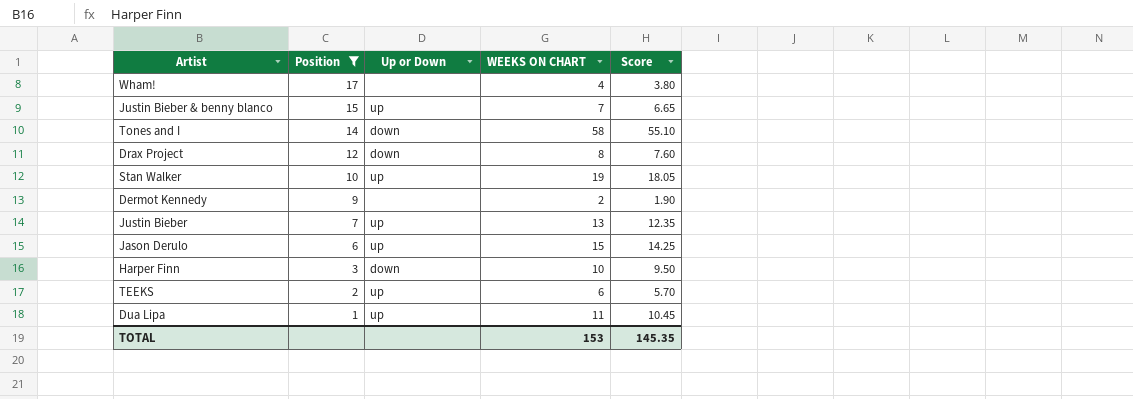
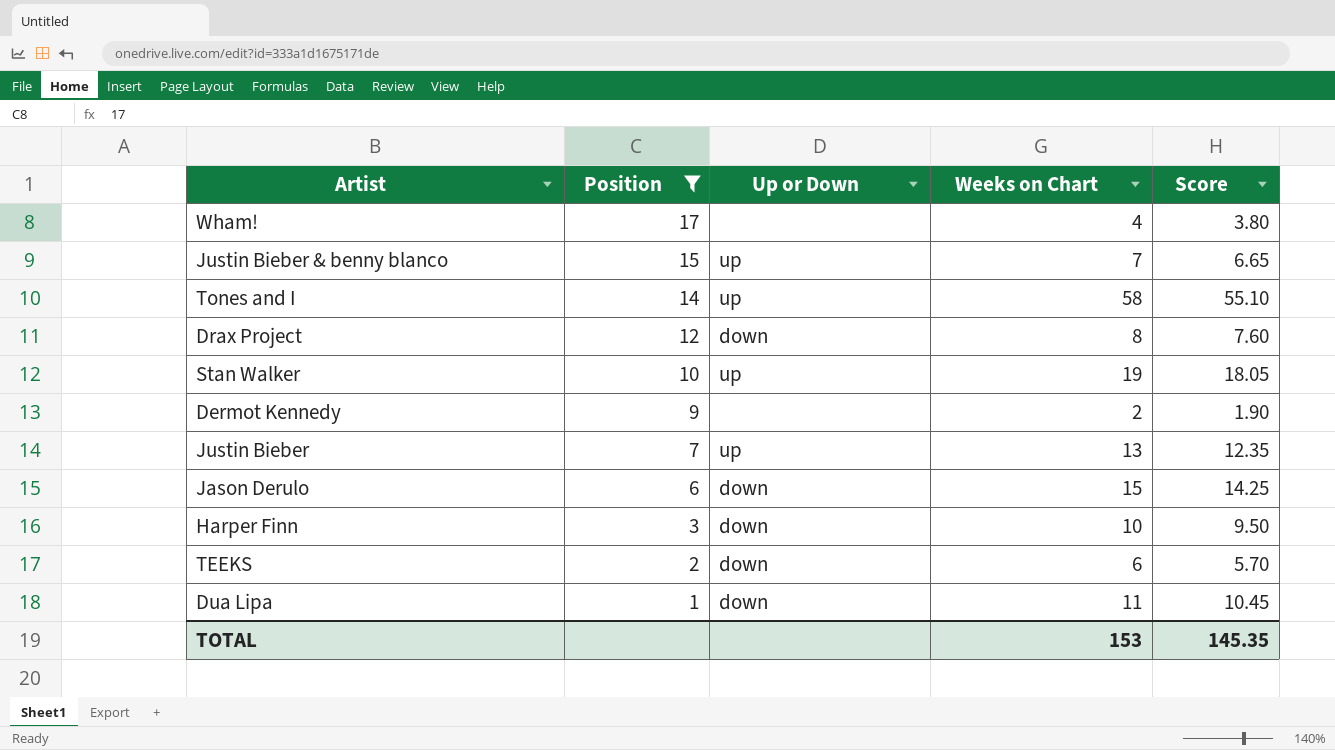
column name: WEEKS ON CHART -> Weeks on Chart
Tones and I | Up or Down: down -> up
Jason Derulo | Up or Down: up -> down
TEEKS | Up or Down: up -> down
Dua Lipa | Up or Down: up -> down

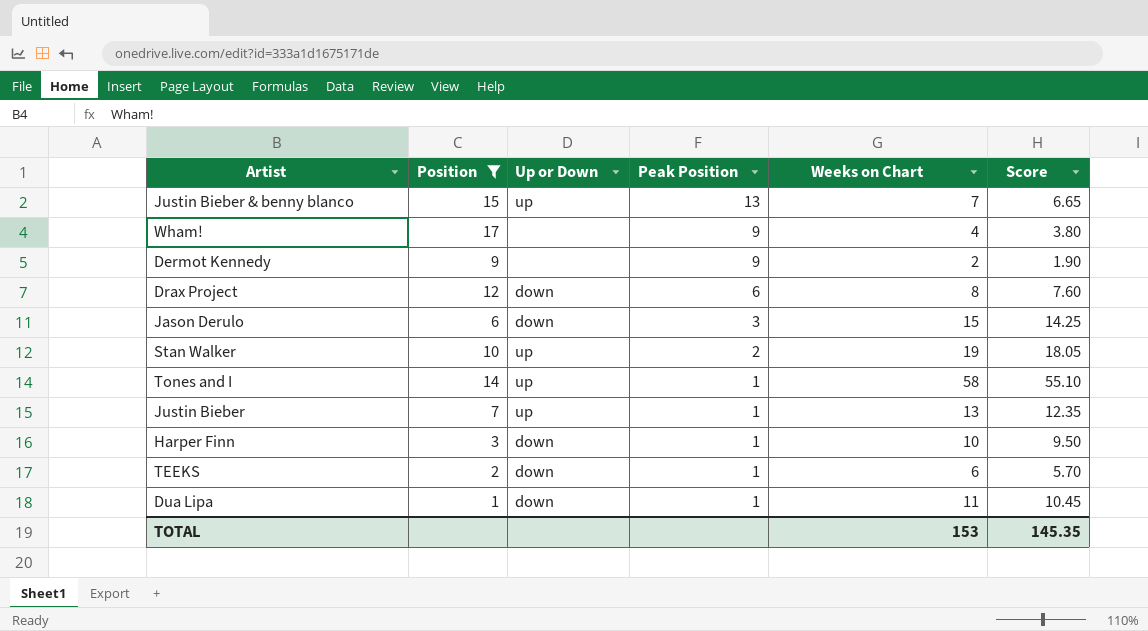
row order: Position descending -> Peak Position descending
column Peak Position | position: none -> 4

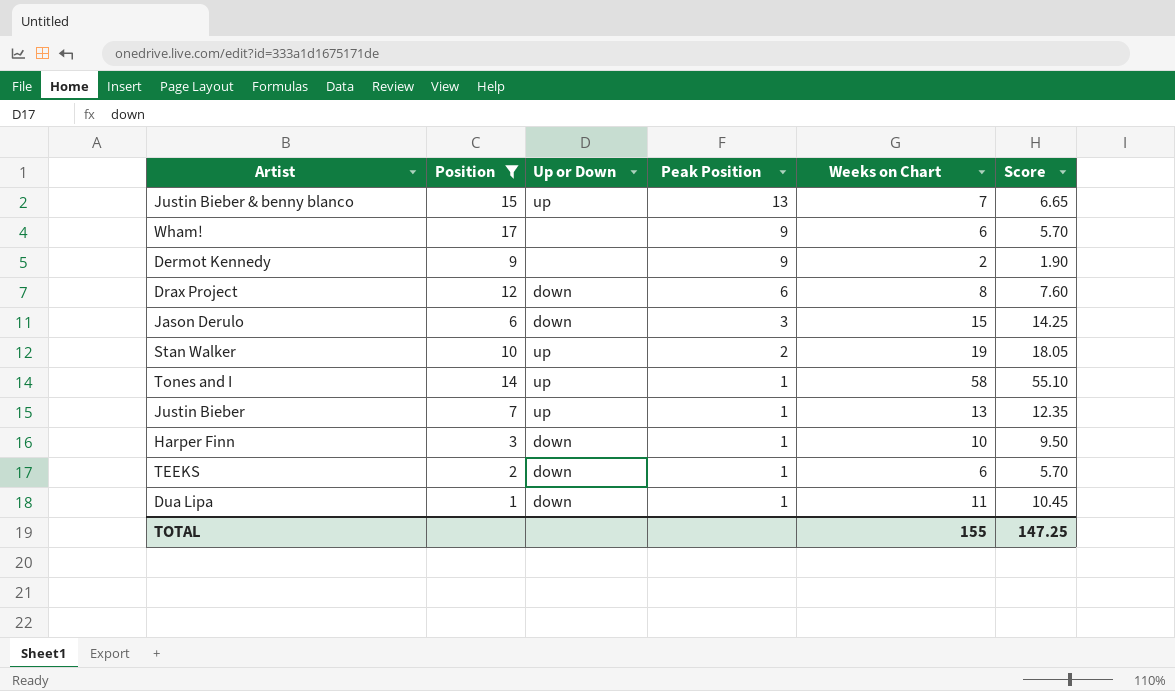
Wham! | Weeks on Chart: 4 -> 6
Wham! | Score: 3.80 -> 5.70
TOTAL | Weeks on Chart: 153 -> 155
TOTAL | Score: 145.35 -> 147.25

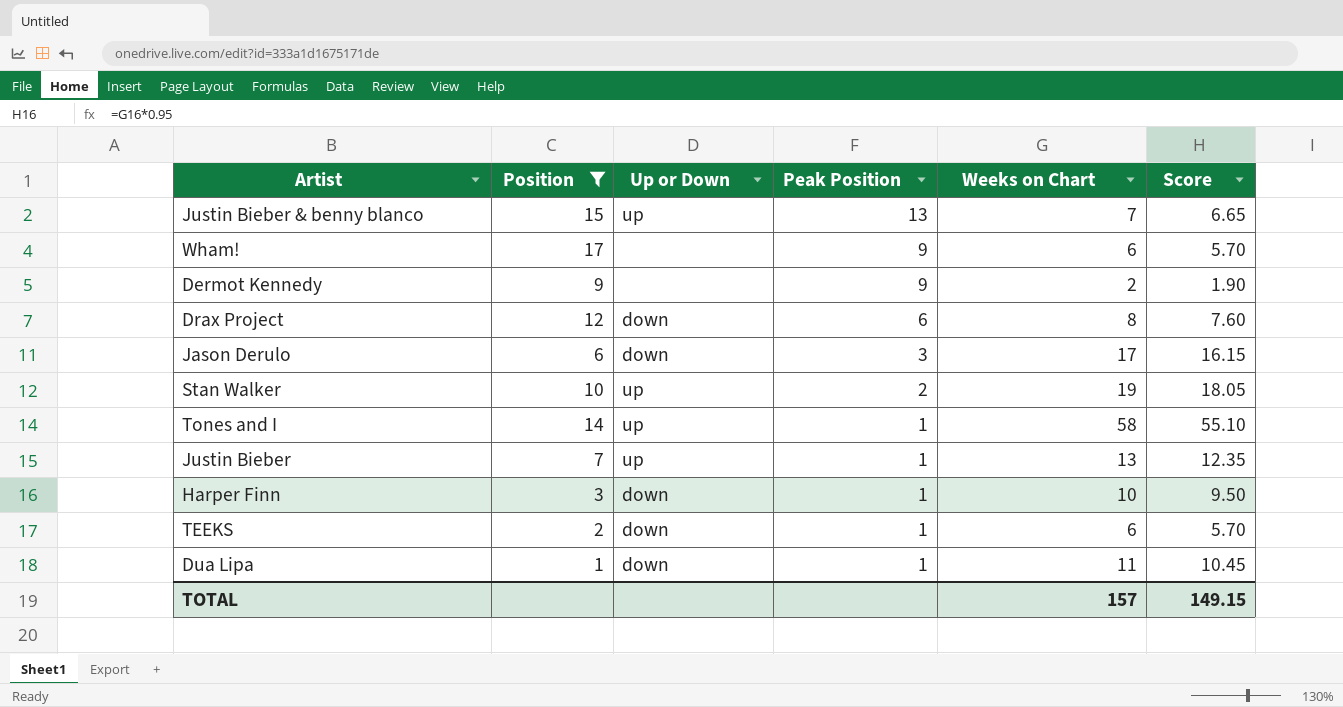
Jason Derulo | Weeks on Chart: 15 -> 17
Jason Derulo | Score: 14.25 -> 16.15
TOTAL | Weeks on Chart: 155 -> 157
TOTAL | Score: 147.25 -> 149.15

